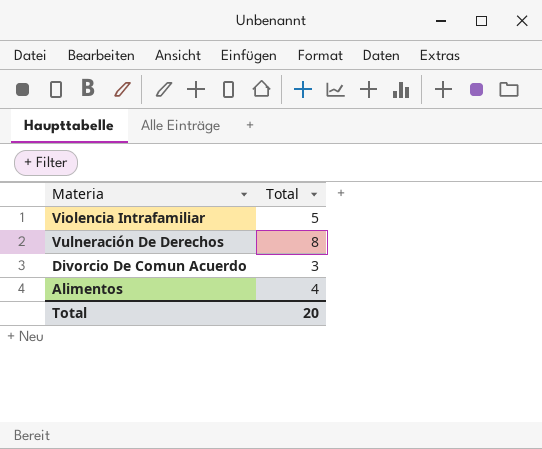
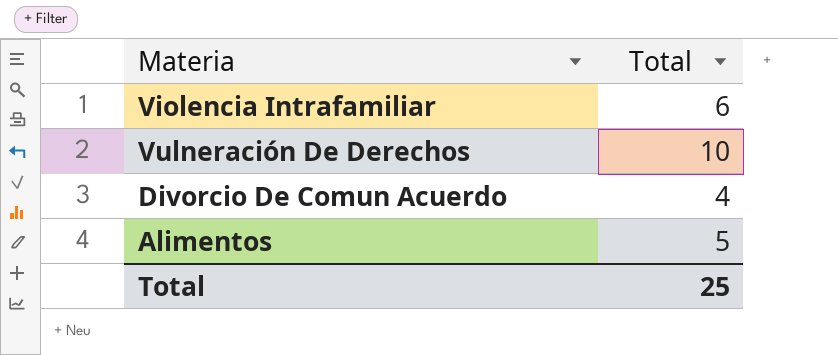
Violencia Intrafamiliar | Total: 5 -> 6
Vulneración De Derechos | Total: 8 -> 10
Divorcio De Comun Acuerdo | Total: 3 -> 4
Alimentos | Total: 4 -> 5
Total | Total: 20 -> 25

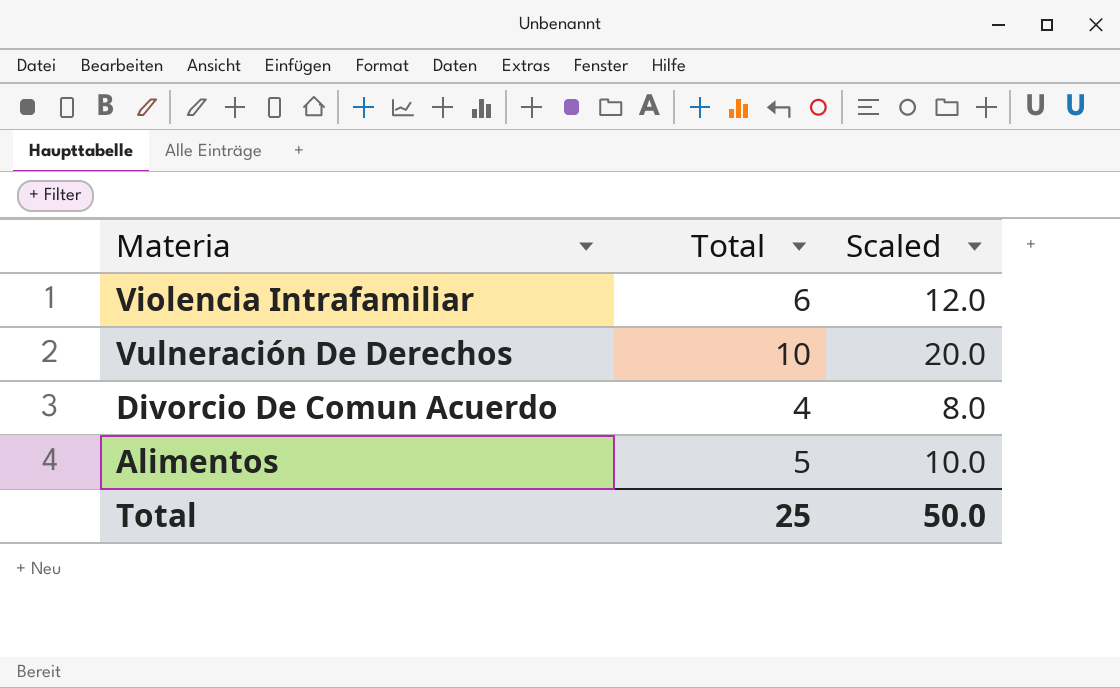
column Scaled | formula: none -> [Total] * 2

